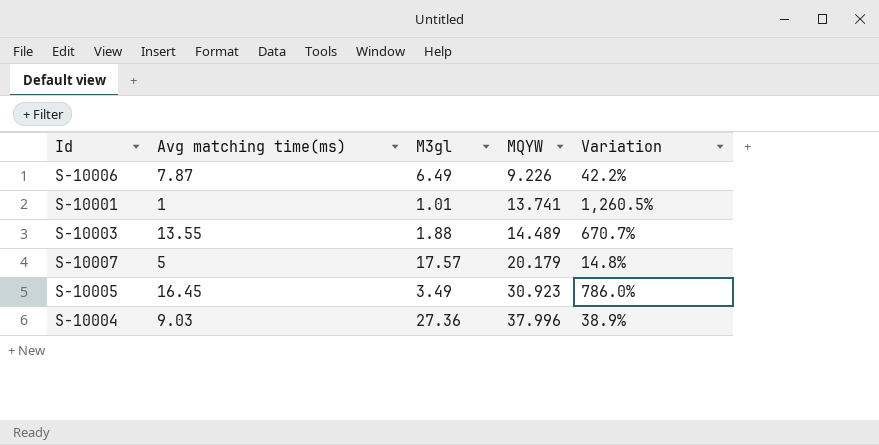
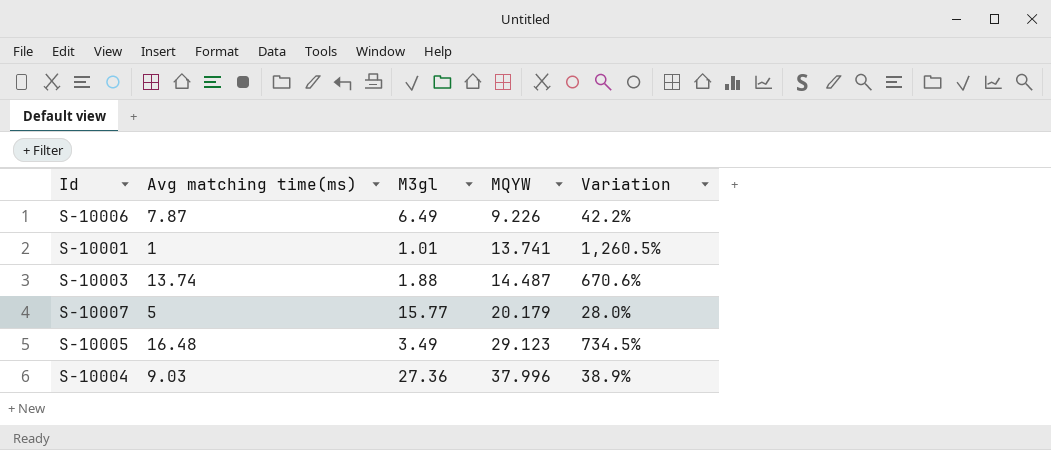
S-10003 | Avg matching time(ms): 13.55 -> 13.74
S-10003 | MQYW: 14.489 -> 14.487
S-10003 | Variation: 670.7% -> 670.6%
S-10007 | M3gl: 17.57 -> 15.77
S-10007 | Variation: 14.8% -> 28.0%
S-10005 | Avg matching time(ms): 16.45 -> 16.48
S-10005 | MQYW: 30.923 -> 29.123
S-10005 | Variation: 786.0% -> 734.5%

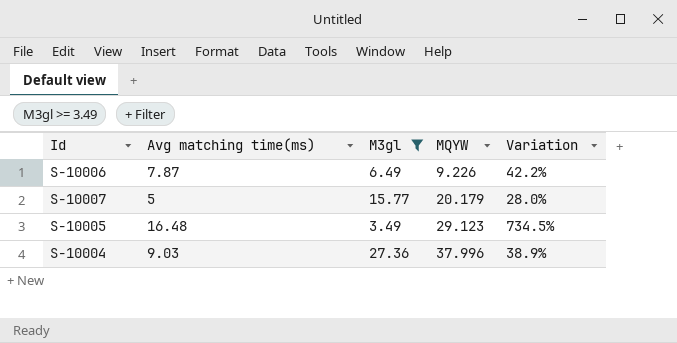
filter: none -> M3gl >= 3.49

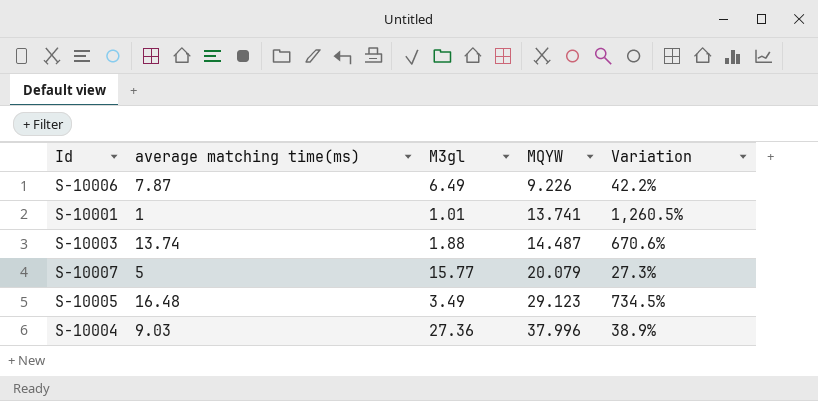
filter: M3gl >= 3.49 -> none
column name: Avg matching time(ms) -> average matching time(ms)
S-10007 | MQYW: 20.179 -> 20.079
S-10007 | Variation: 28.0% -> 27.3%

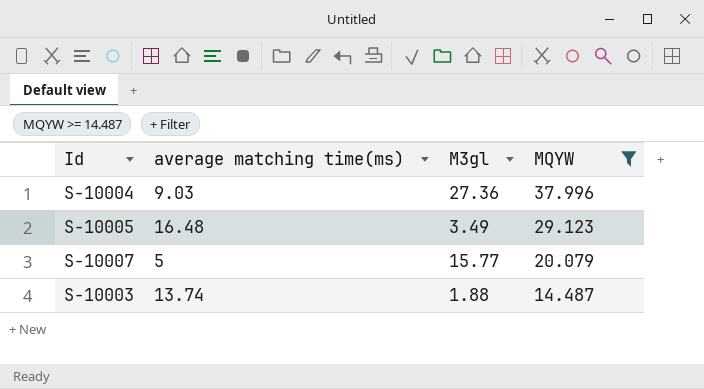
filter: none -> MQYW >= 14.487
row order: MQYW ascending -> MQYW descending
column Variation | formula: ([MQYW] - [M3gl]) / [M3gl] -> none

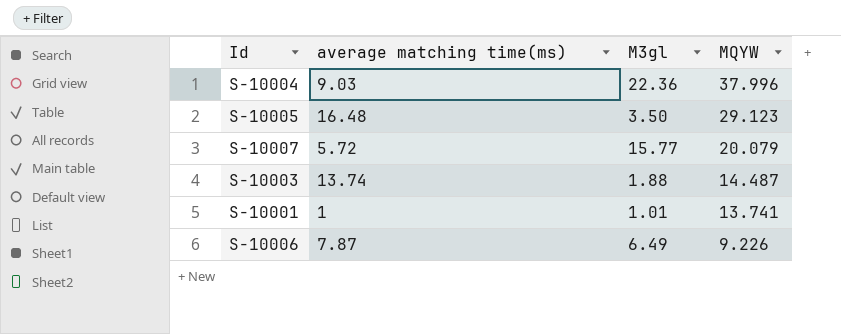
filter: MQYW >= 14.487 -> none
S-10004 | M3gl: 27.36 -> 22.36
S-10005 | M3gl: 3.49 -> 3.50
S-10007 | average matching time(ms): 5 -> 5.72

